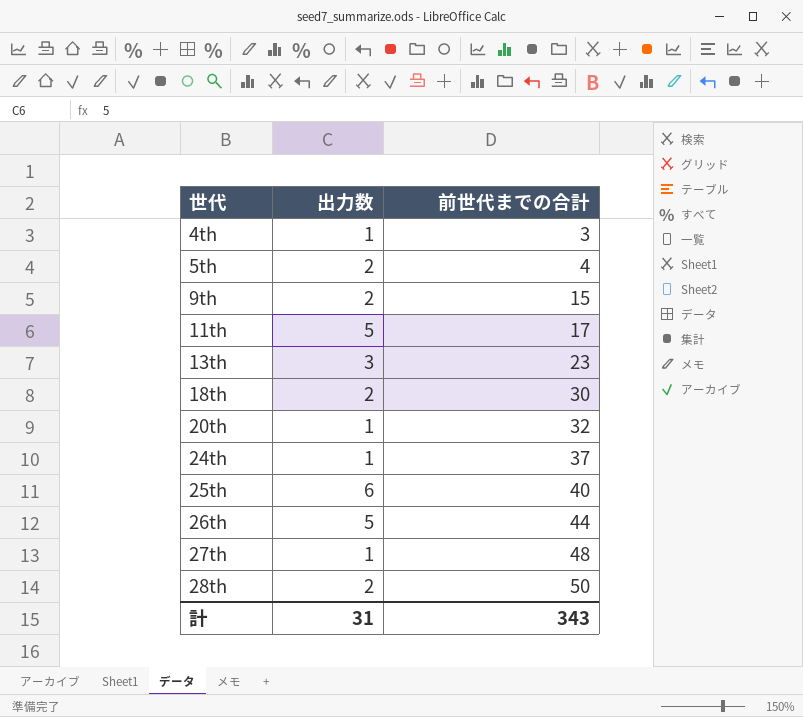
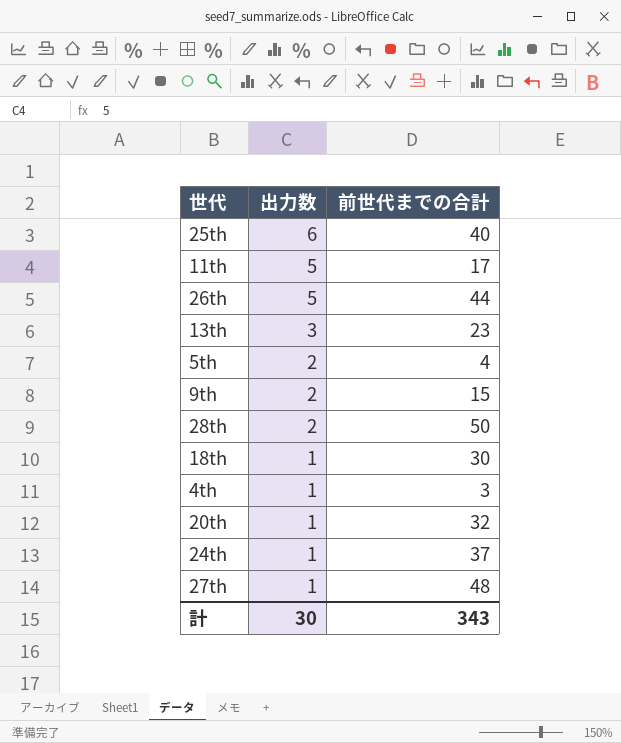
row order: 世代 ascending -> 出力数 descending
18th | 出力数: 2 -> 1
計 | 出力数: 31 -> 30

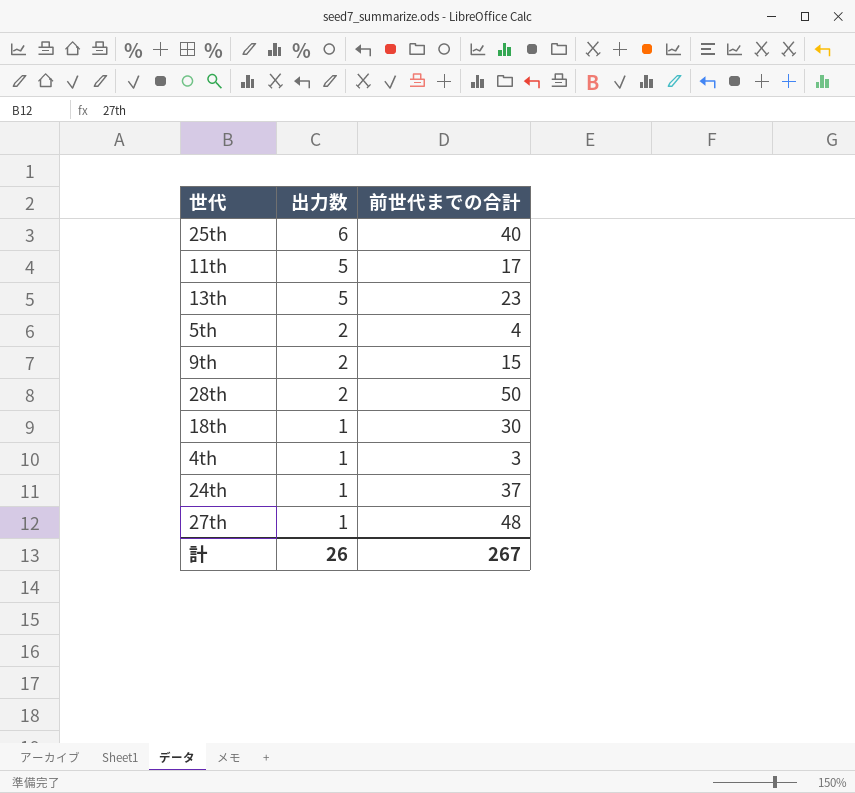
row 26th: 5 | 44 -> none
row 20th: 1 | 32 -> none
13th | 出力数: 3 -> 5
計 | 出力数: 30 -> 26
計 | 前世代までの合計: 343 -> 267

